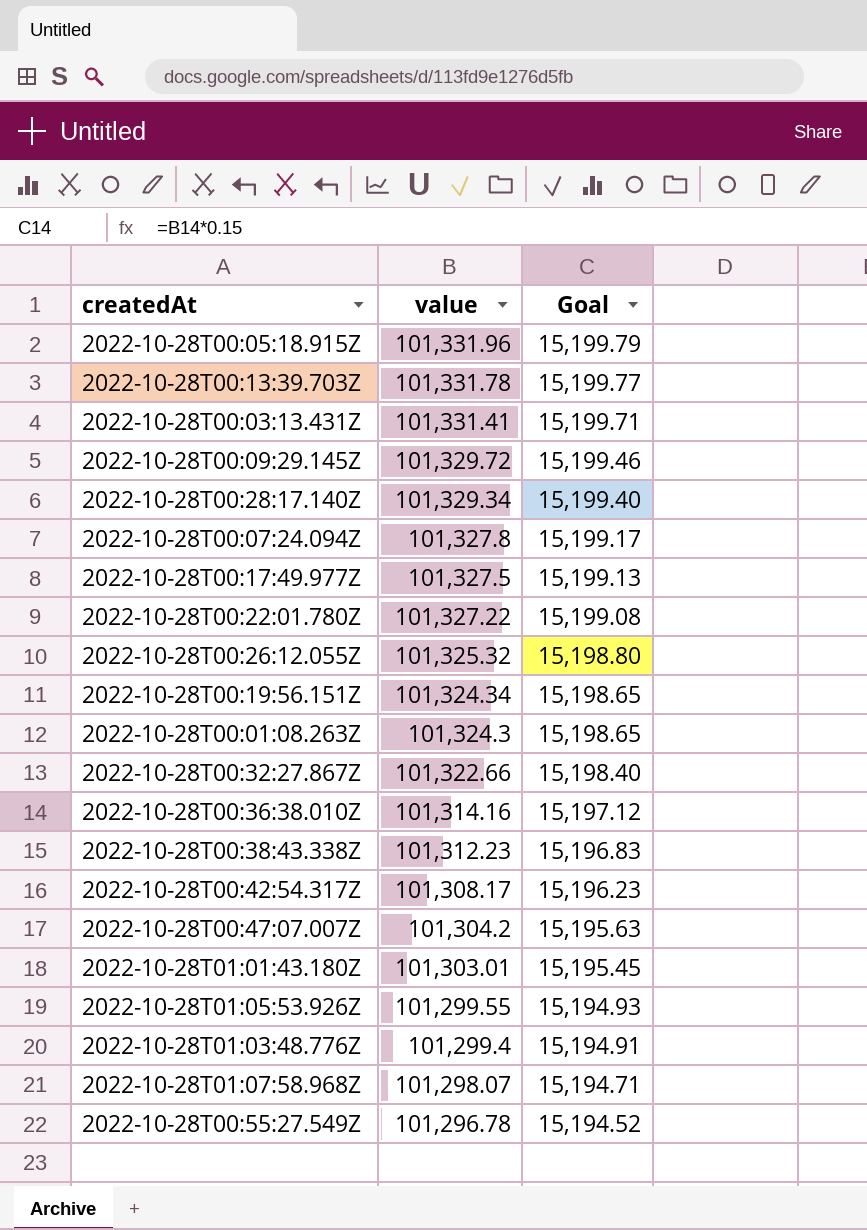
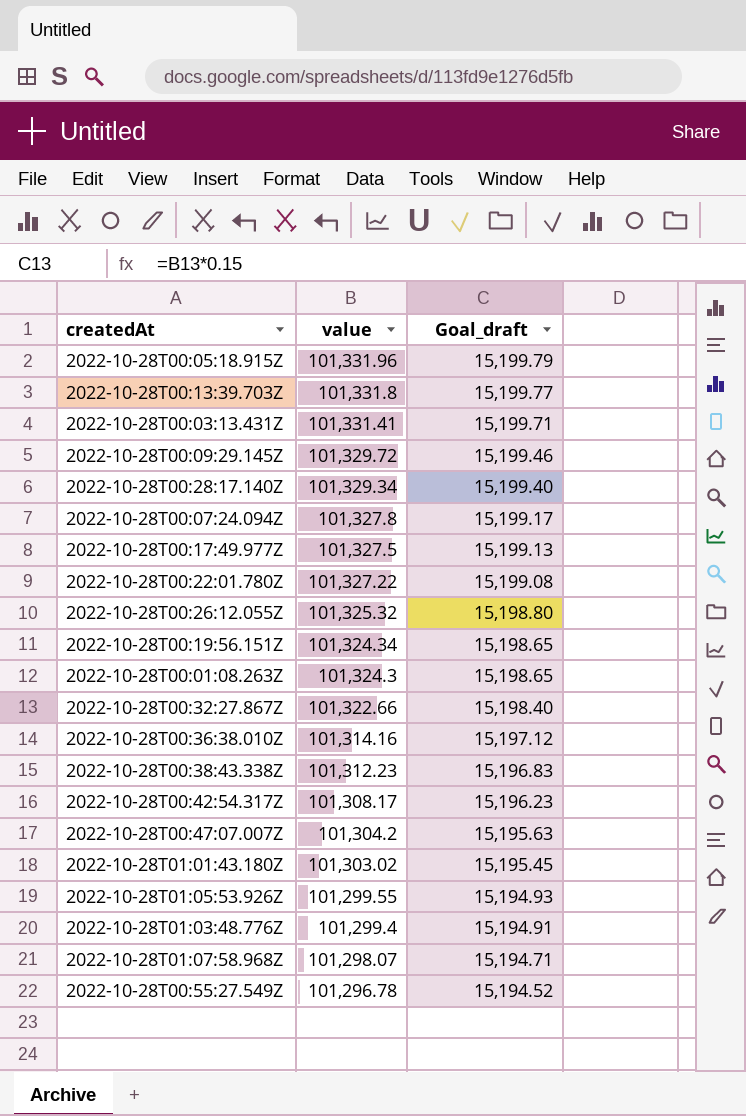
column name: Goal -> Goal_draft
2022-10-28T00:13:39.703Z | value: 101,331.78 -> 101,331.8
2022-10-28T01:01:43.180Z | value: 101,303.01 -> 101,303.02

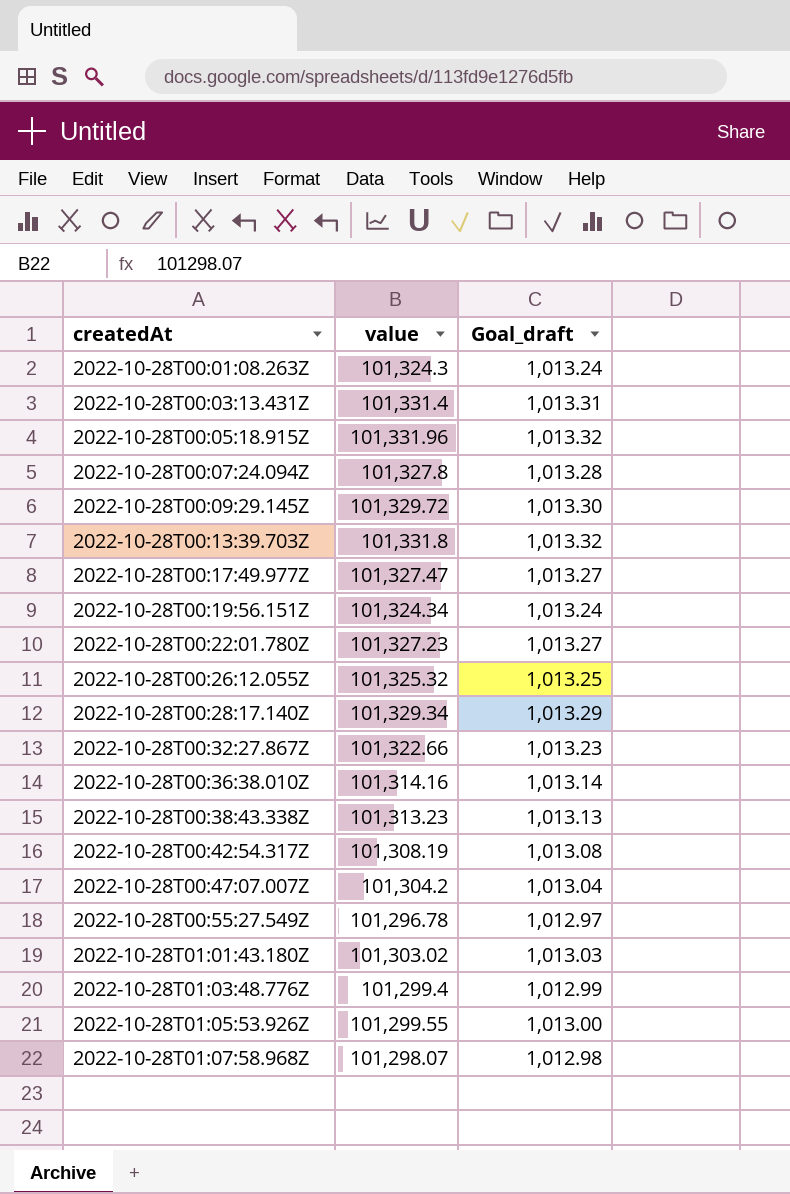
row order: value descending -> createdAt ascending
column Goal_draft | formula: [value] * 0.15 -> [value] * 0.01
2022-10-28T00:03:13.431Z | value: 101,331.41 -> 101,331.4
2022-10-28T00:17:49.977Z | value: 101,327.5 -> 101,327.47
2022-10-28T00:22:01.780Z | value: 101,327.22 -> 101,327.23
2022-10-28T00:38:43.338Z | value: 101,312.23 -> 101,313.23
2022-10-28T00:42:54.317Z | value: 101,308.17 -> 101,308.19

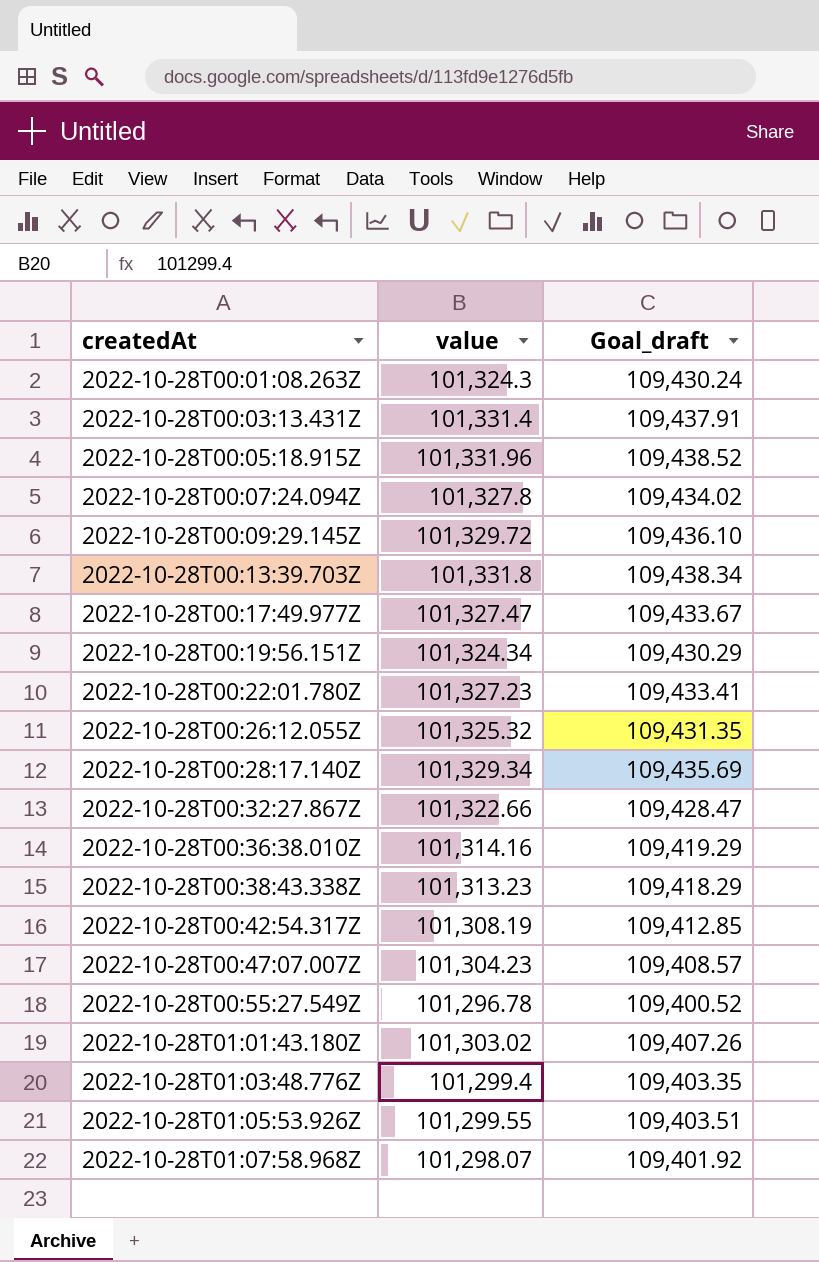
column Goal_draft | formula: [value] * 0.01 -> [value] * 1.08
2022-10-28T00:47:07.007Z | value: 101,304.2 -> 101,304.23

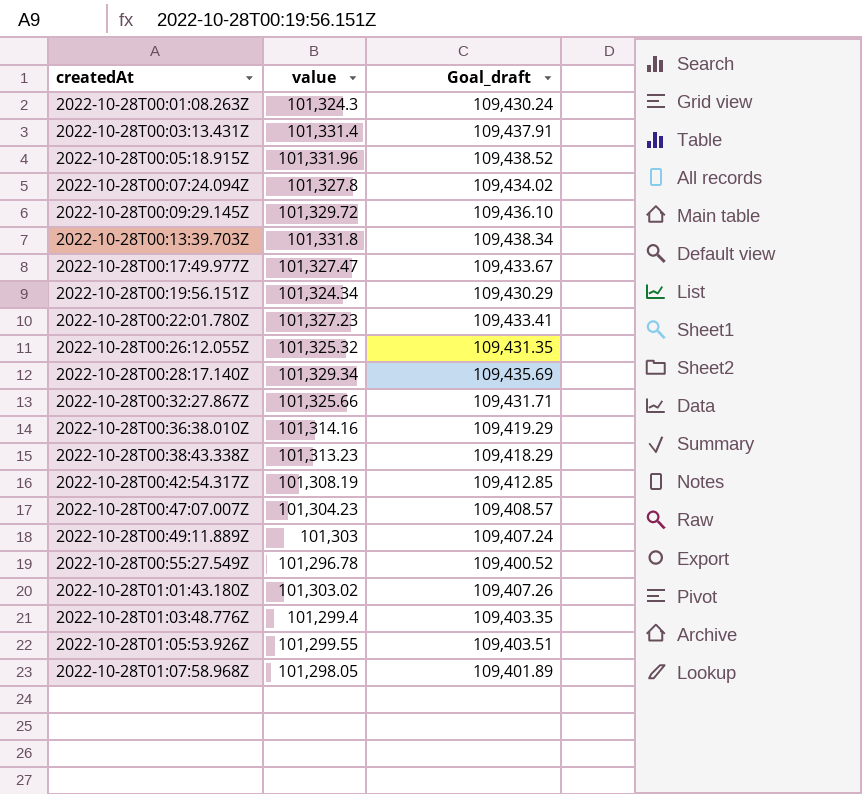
2022-10-28T00:32:27.867Z | value: 101,322.66 -> 101,325.66
2022-10-28T00:32:27.867Z | Goal_draft: 109,428.47 -> 109,431.71
row 2022-10-28T00:49:11.889Z: none -> 101,303 | 109,407.24
2022-10-28T01:07:58.968Z | value: 101,298.07 -> 101,298.05
2022-10-28T01:07:58.968Z | Goal_draft: 109,401.92 -> 109,401.89

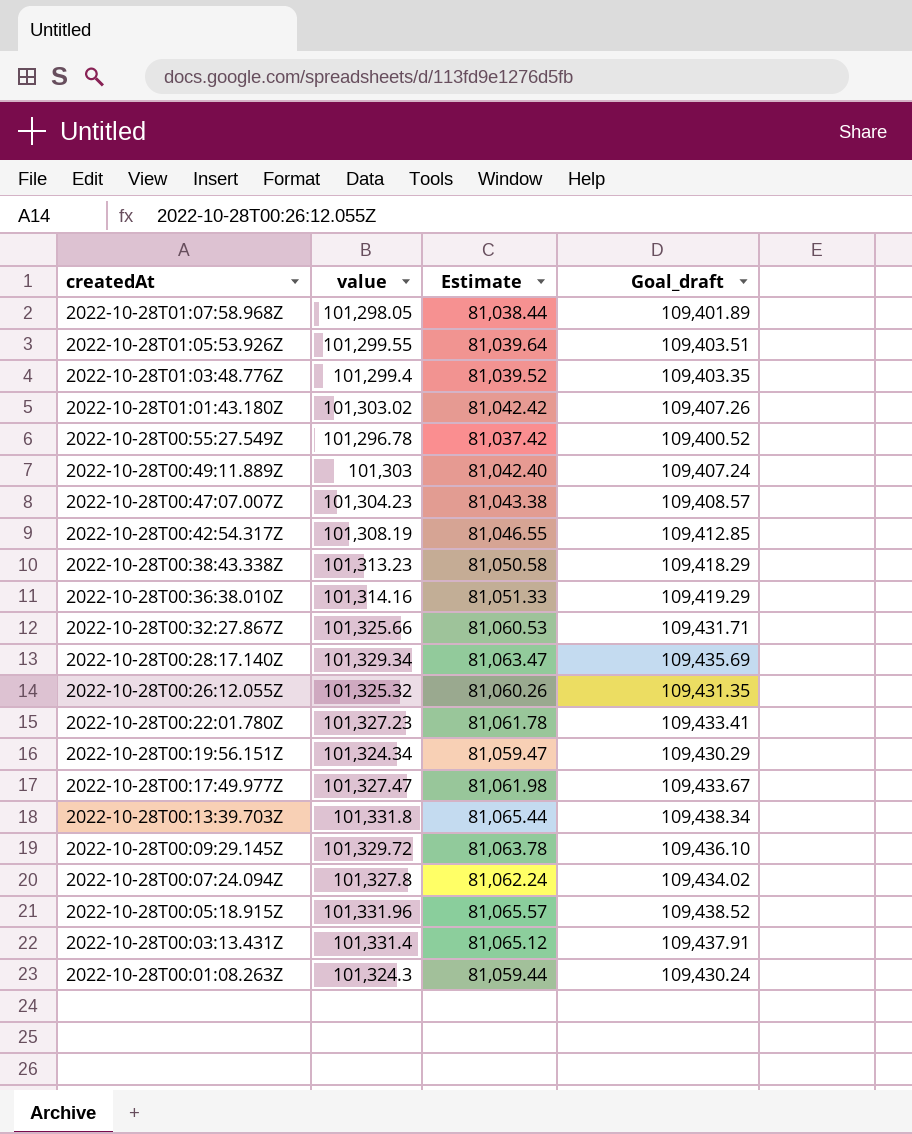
row order: createdAt ascending -> createdAt descending
column Estimate | formula: none -> [value] * 0.8

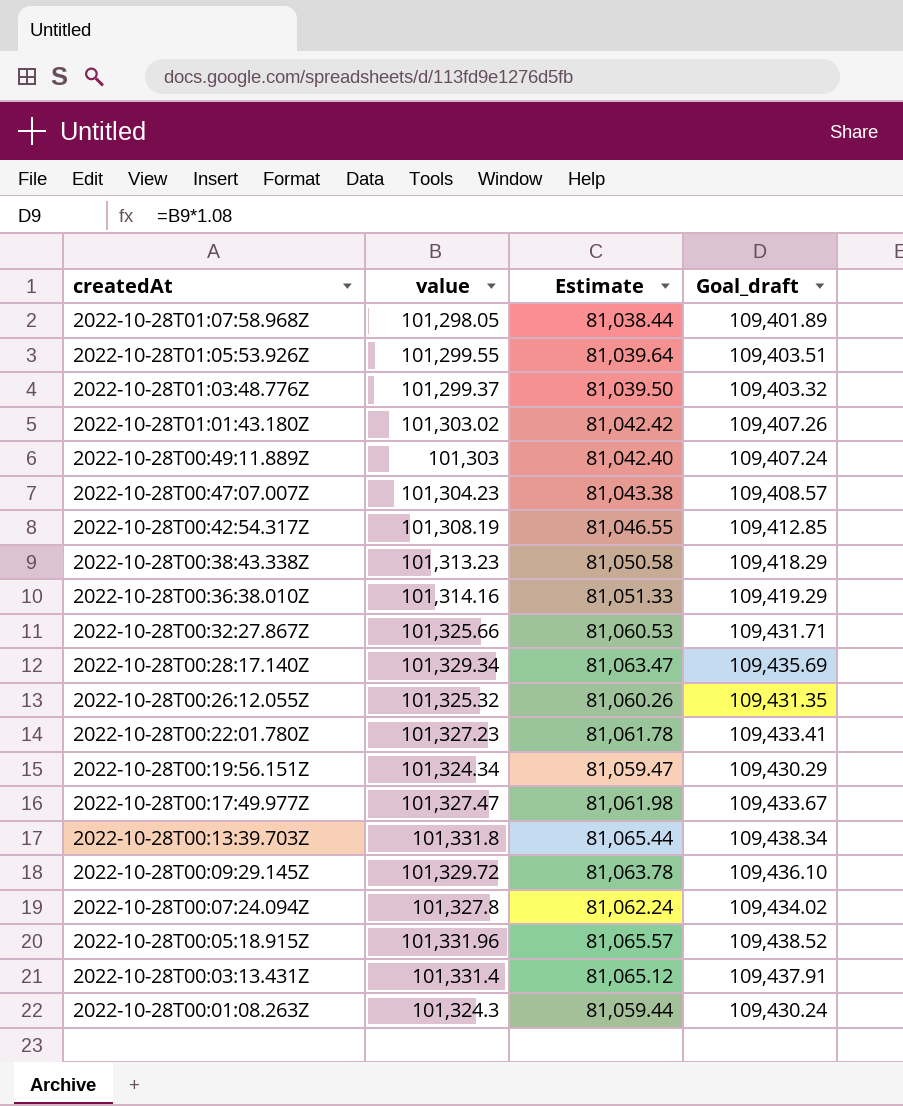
row 2022-10-28T00:55:27.549Z: 101,296.78 | 81,037.42 | 109,400.52 -> none
2022-10-28T01:03:48.776Z | value: 101,299.4 -> 101,299.37
2022-10-28T01:03:48.776Z | Estimate: 81,039.52 -> 81,039.50
2022-10-28T01:03:48.776Z | Goal_draft: 109,403.35 -> 109,403.32

